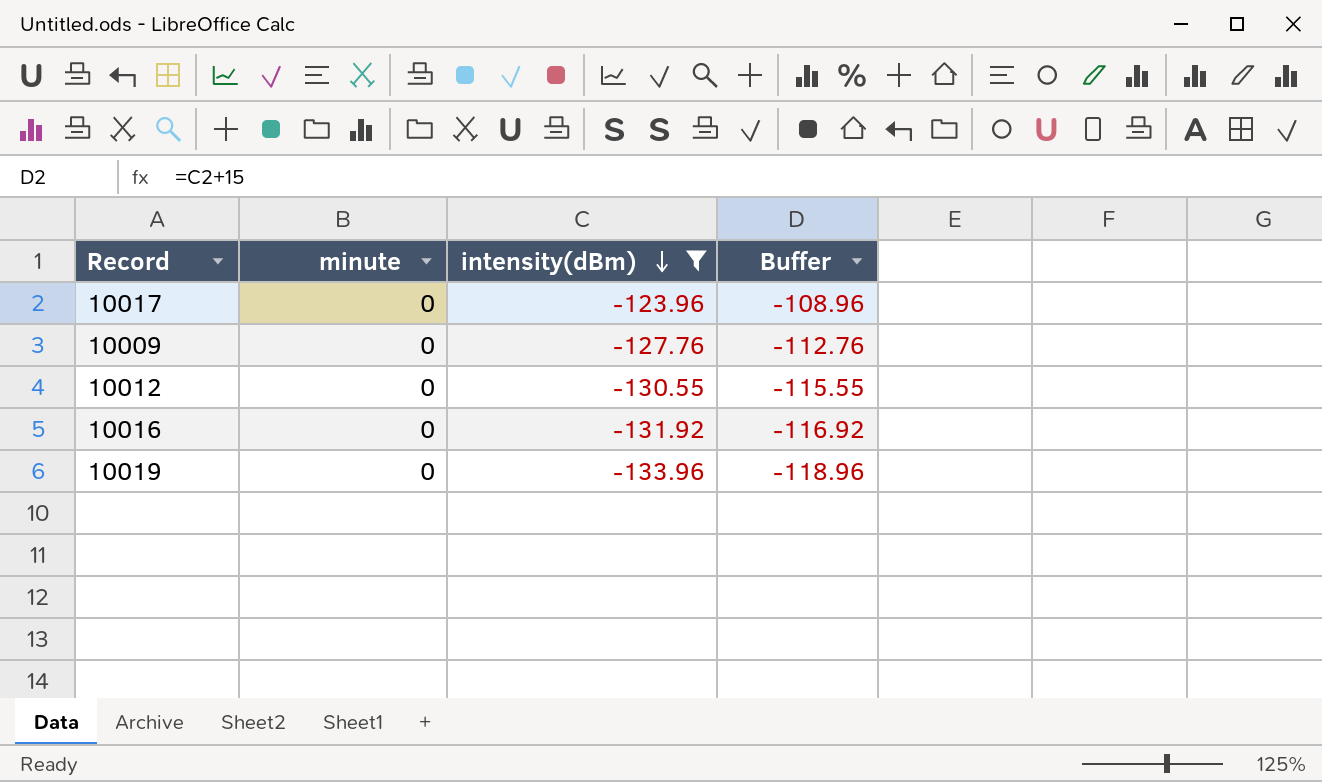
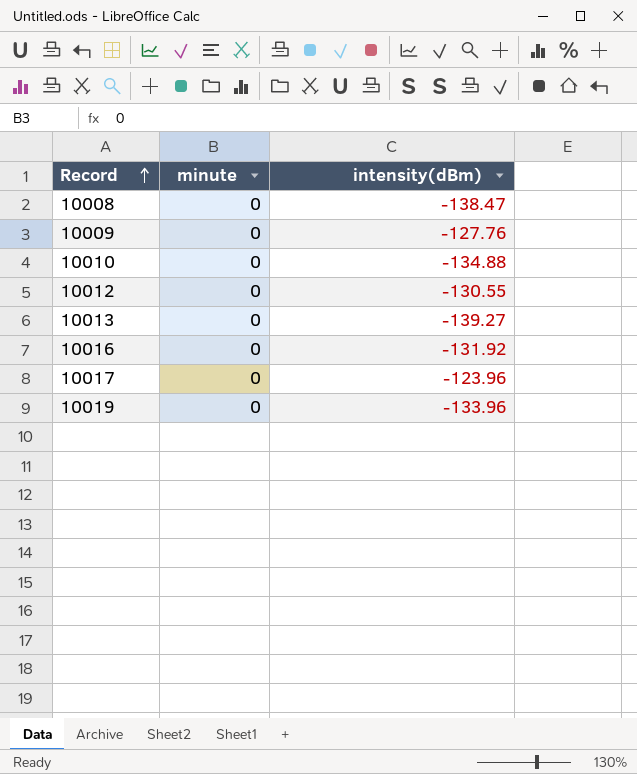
filter: intensity(dBm) >= -133.96 -> none
row order: intensity(dBm) descending -> Record ascending
column Buffer | formula: [intensity(dBm)] + 15 -> none

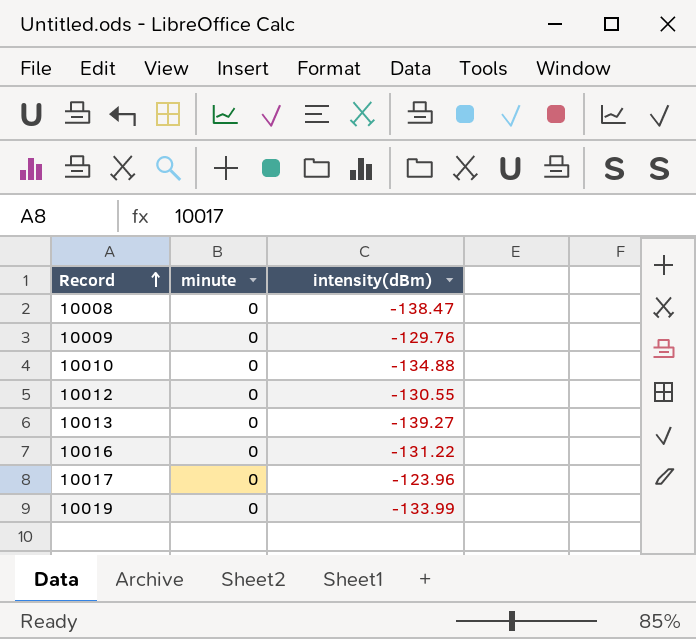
10009 | intensity(dBm): -127.76 -> -129.76
10016 | intensity(dBm): -131.92 -> -131.22
10019 | intensity(dBm): -133.96 -> -133.99

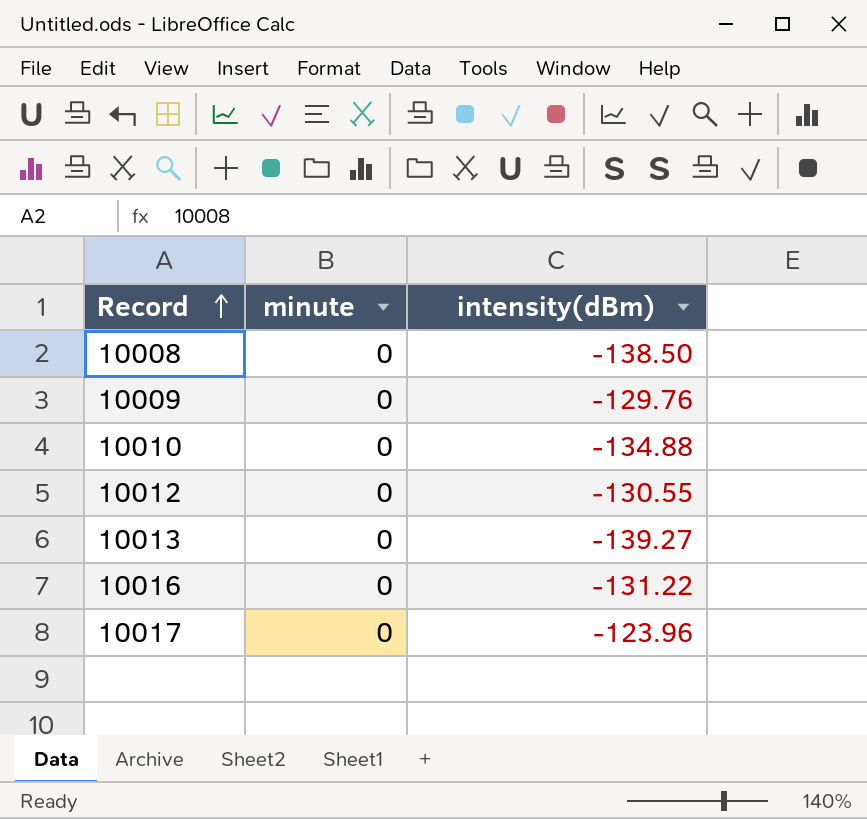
row 10019: 0 | -133.99 -> none
10008 | intensity(dBm): -138.47 -> -138.50

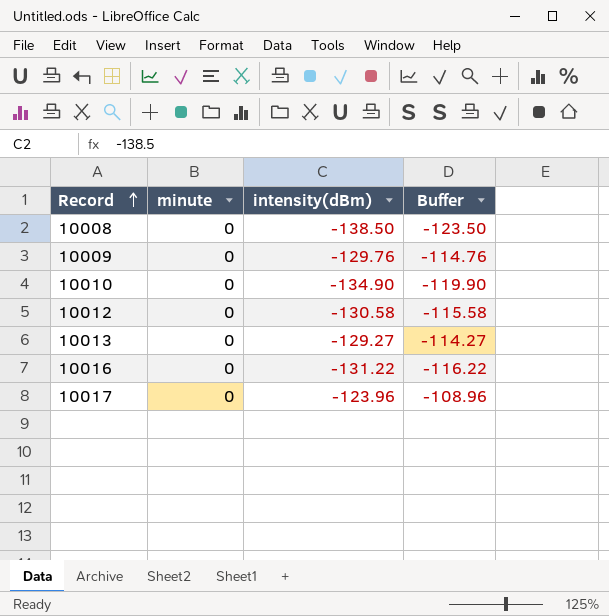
column Buffer | formula: none -> [intensity(dBm)] + 15
10010 | intensity(dBm): -134.88 -> -134.90
10012 | intensity(dBm): -130.55 -> -130.58
10013 | intensity(dBm): -139.27 -> -129.27

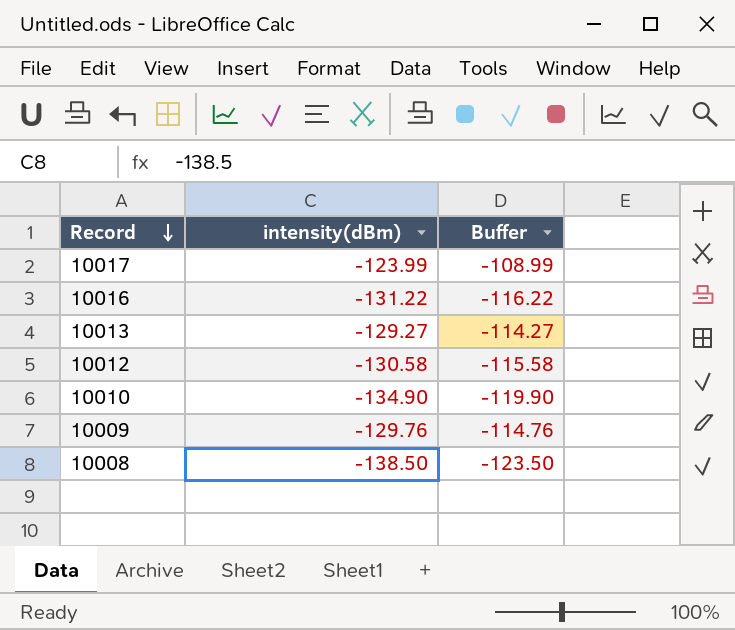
row order: Record ascending -> Record descending
column minute | position: 2 -> none
10017 | intensity(dBm): -123.96 -> -123.99
10017 | Buffer: -108.96 -> -108.99

